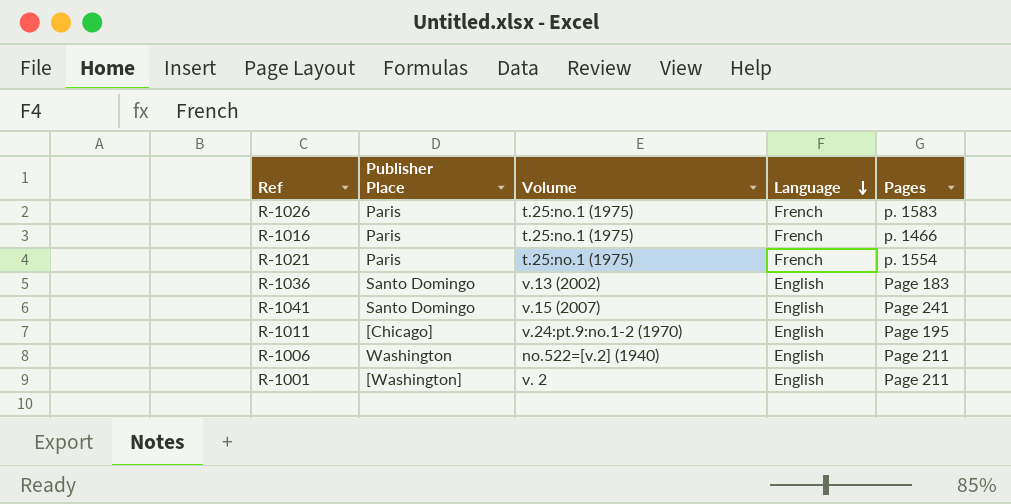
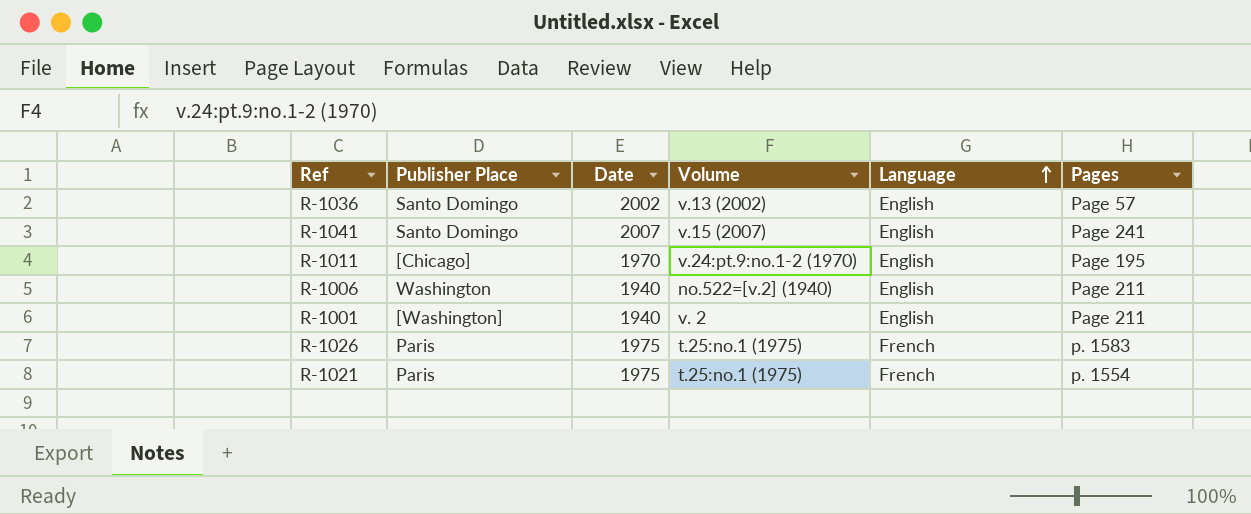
row order: Language descending -> Language ascending
column Date | position: none -> 3
row R-1016: Paris | t.25:no.1 (1975) | French | p. 1466 -> none
R-1036 | Pages: Page 183 -> Page 57

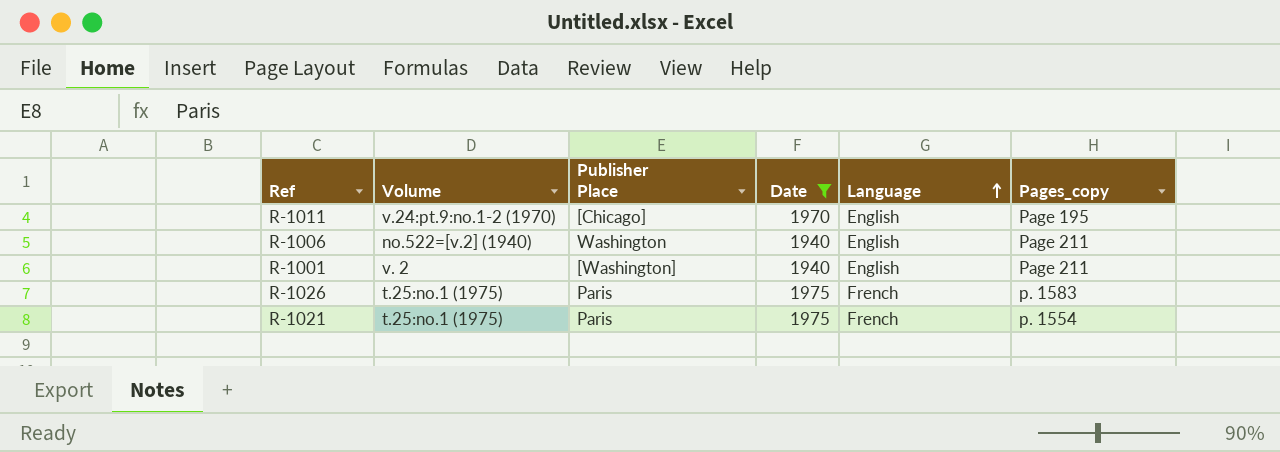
filter: none -> Date <= 1975
column Volume | position: 4 -> 2
column name: Pages -> Pages_copy

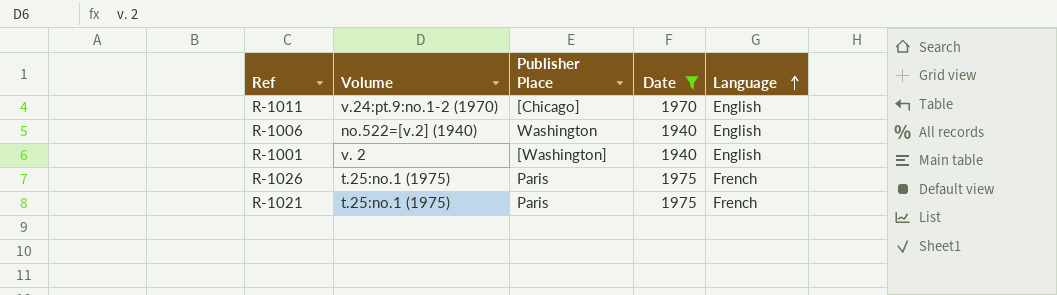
column Pages_copy | position: 6 -> none

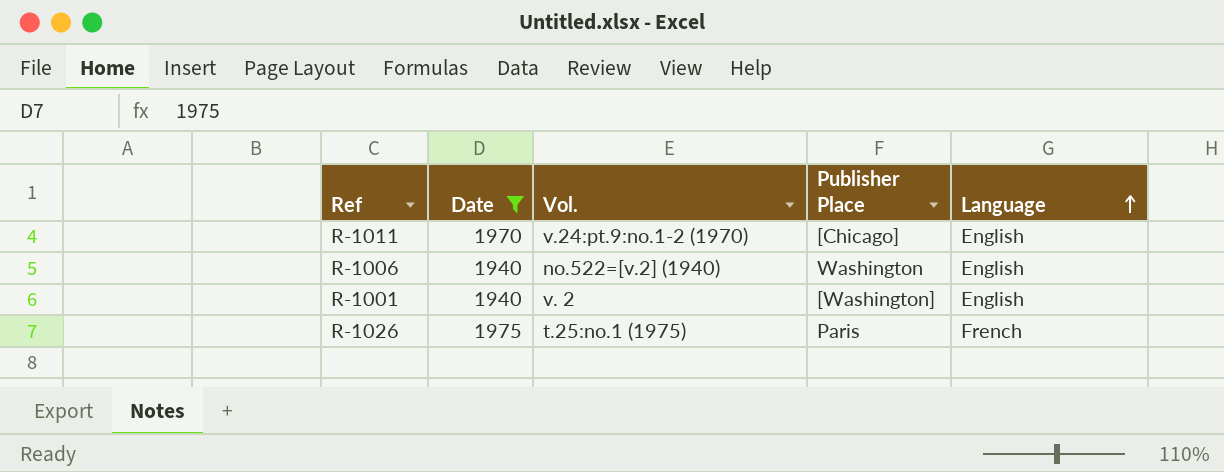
column Date | position: 4 -> 2
column name: Volume -> Vol.
row R-1021: t.25:no.1 (1975) | Paris | 1975 | French -> none

